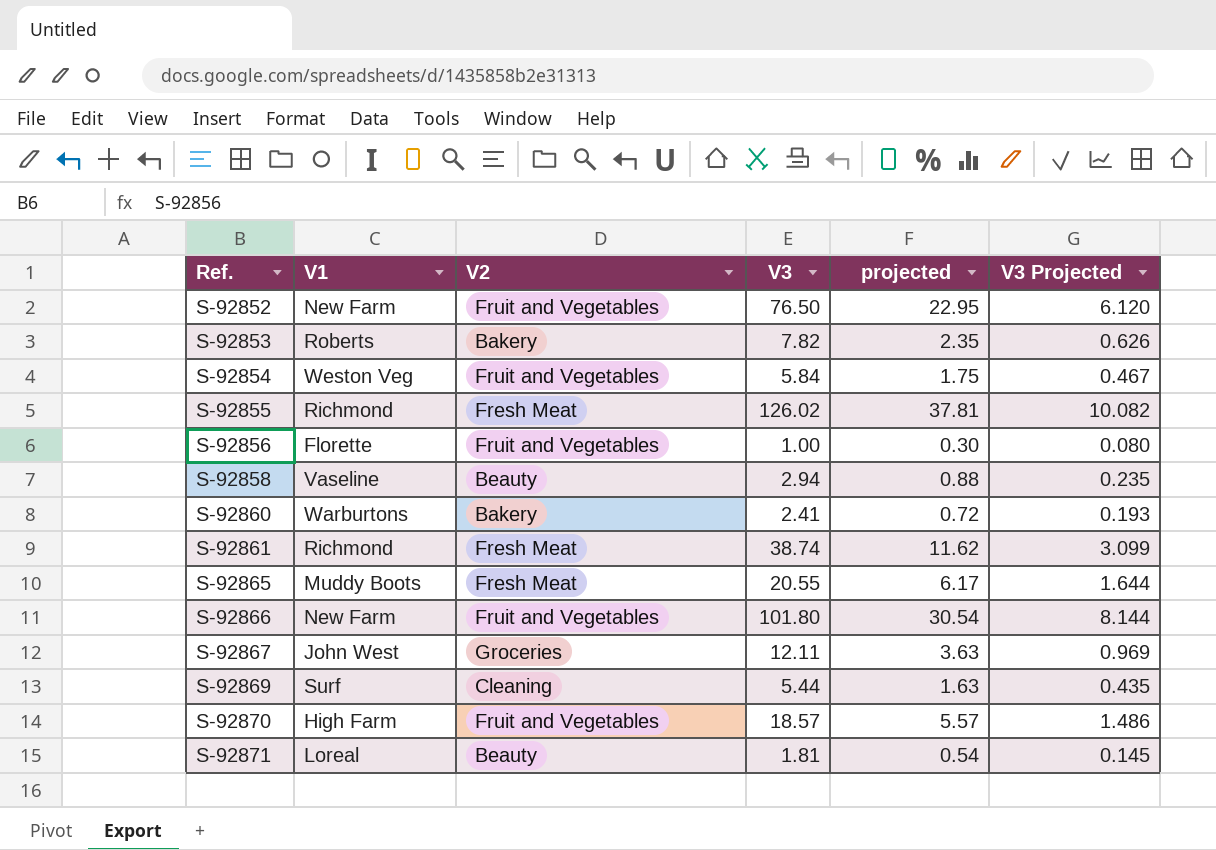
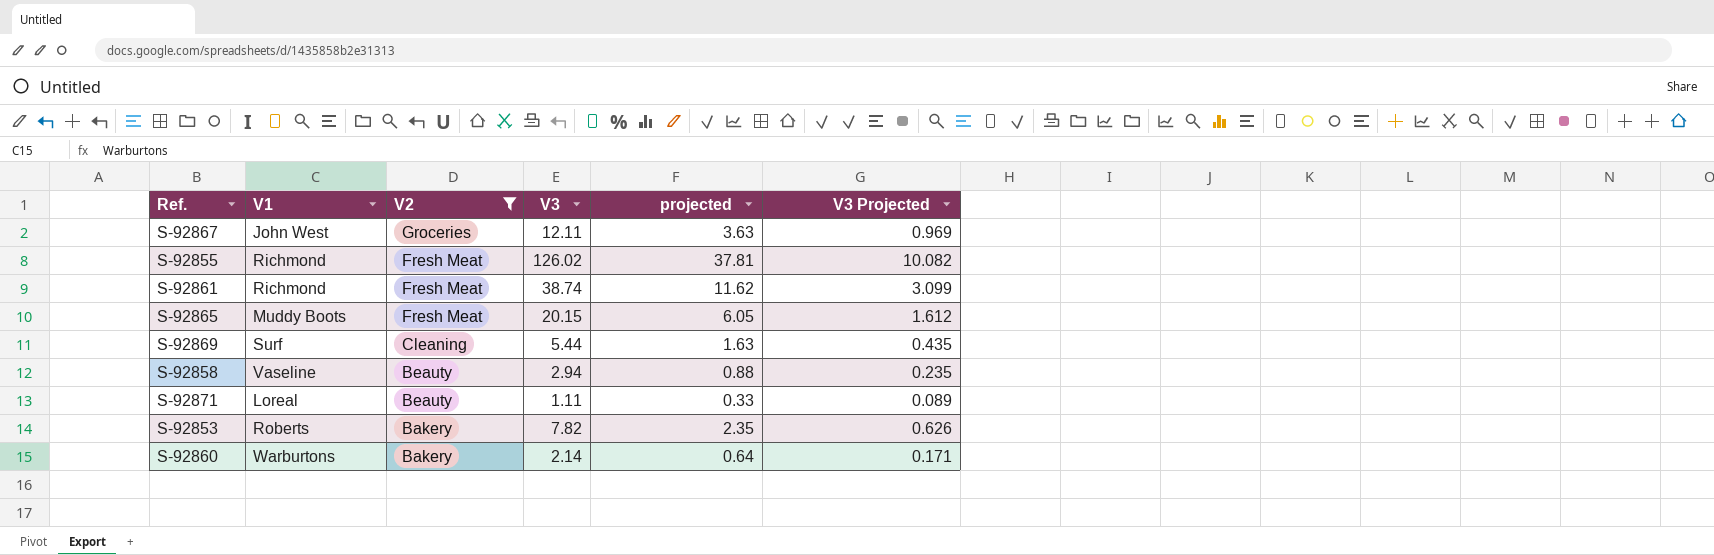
filter: none -> V2 != Fruit and Vegetables
row order: Ref. ascending -> V2 descending
S-92865 | V3: 20.55 -> 20.15
S-92865 | projected: 6.17 -> 6.05
S-92865 | V3 Projected: 1.644 -> 1.612
S-92871 | V3: 1.81 -> 1.11
S-92871 | projected: 0.54 -> 0.33
S-92871 | V3 Projected: 0.145 -> 0.089
S-92860 | V3: 2.41 -> 2.14
S-92860 | projected: 0.72 -> 0.64
S-92860 | V3 Projected: 0.193 -> 0.171

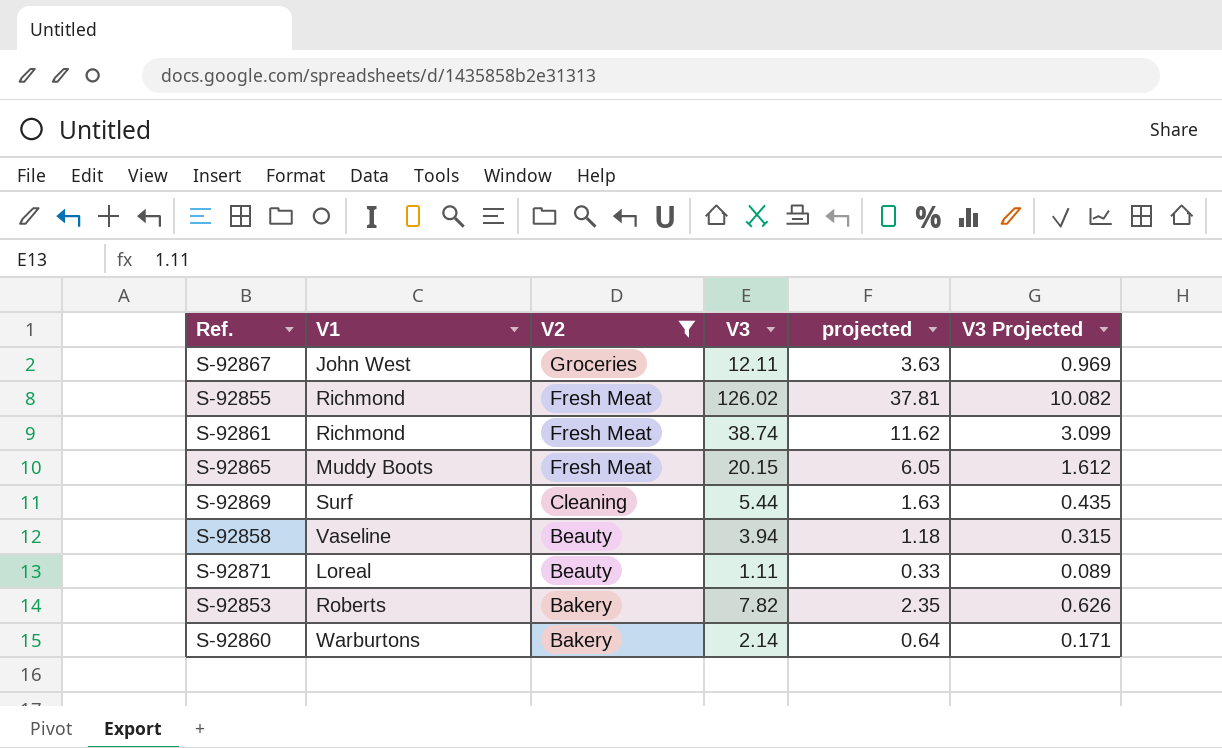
S-92858 | V3: 2.94 -> 3.94
S-92858 | projected: 0.88 -> 1.18
S-92858 | V3 Projected: 0.235 -> 0.315

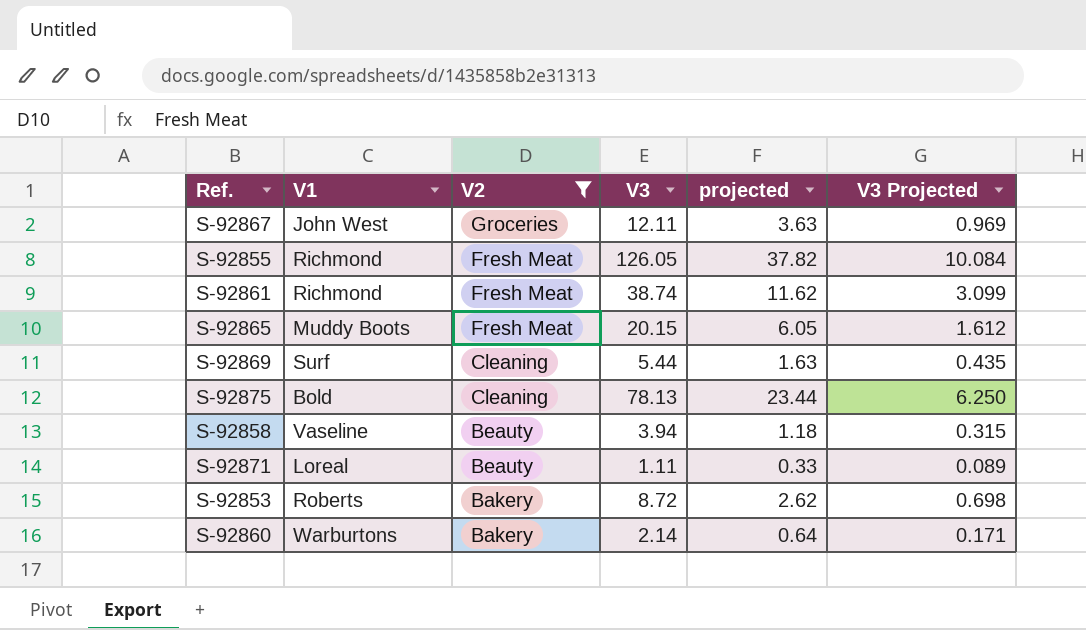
S-92855 | V3: 126.02 -> 126.05
S-92855 | projected: 37.81 -> 37.82
S-92855 | V3 Projected: 10.082 -> 10.084
row S-92875: none -> Bold | Cleaning | 78.13 | 23.44 | 6.250
S-92853 | V3: 7.82 -> 8.72
S-92853 | projected: 2.35 -> 2.62
S-92853 | V3 Projected: 0.626 -> 0.698

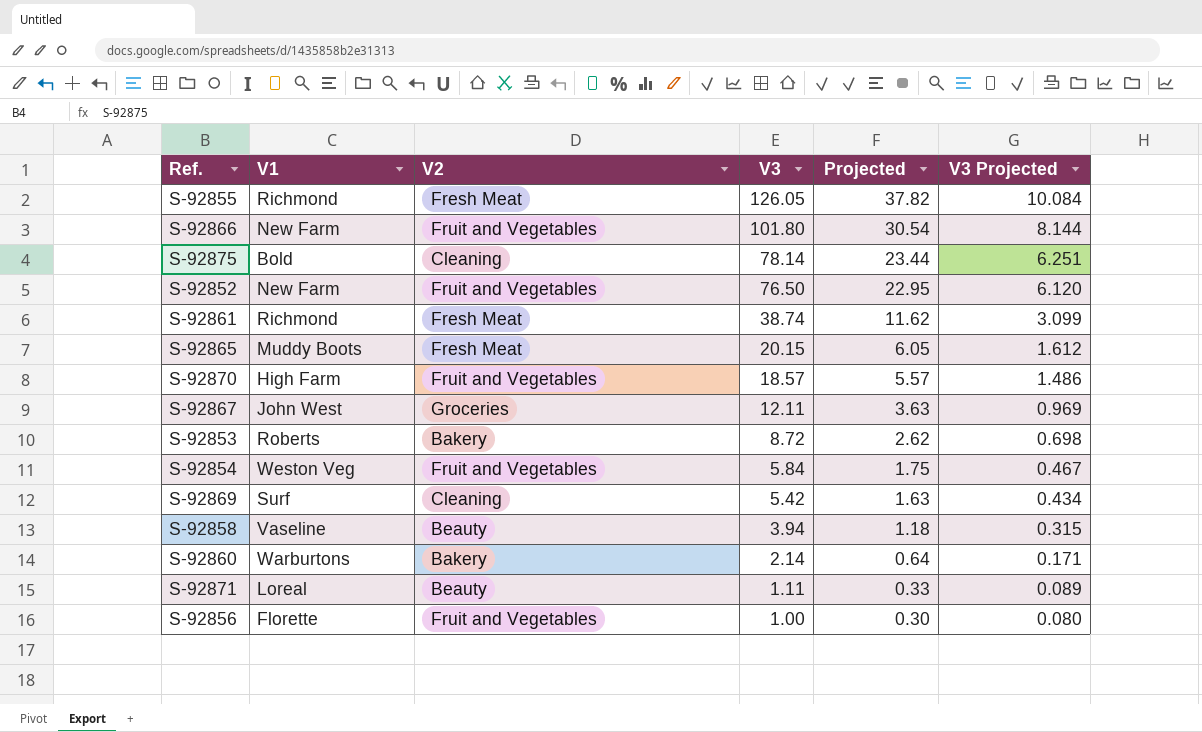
filter: V2 != Fruit and Vegetables -> none
row order: V2 descending -> V3 descending
column name: projected -> Projected
S-92875 | V3: 78.13 -> 78.14
S-92875 | V3 Projected: 6.250 -> 6.251
S-92869 | V3: 5.44 -> 5.42
S-92869 | V3 Projected: 0.435 -> 0.434

